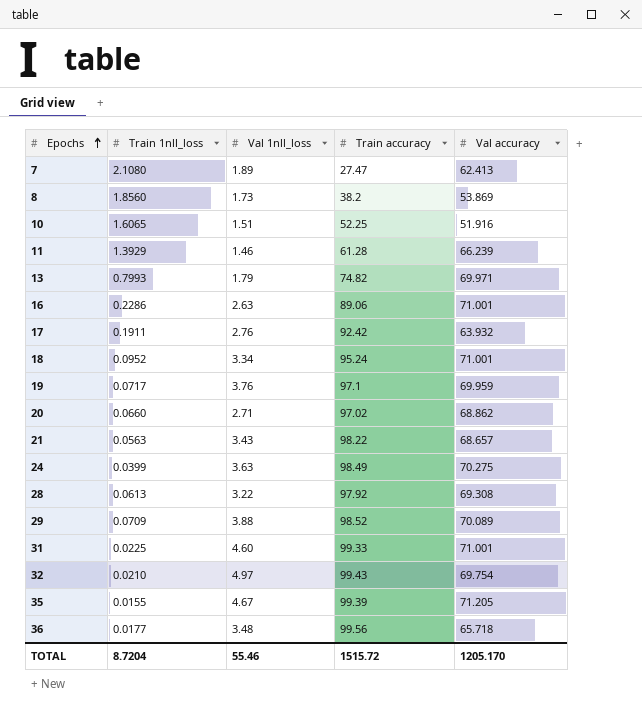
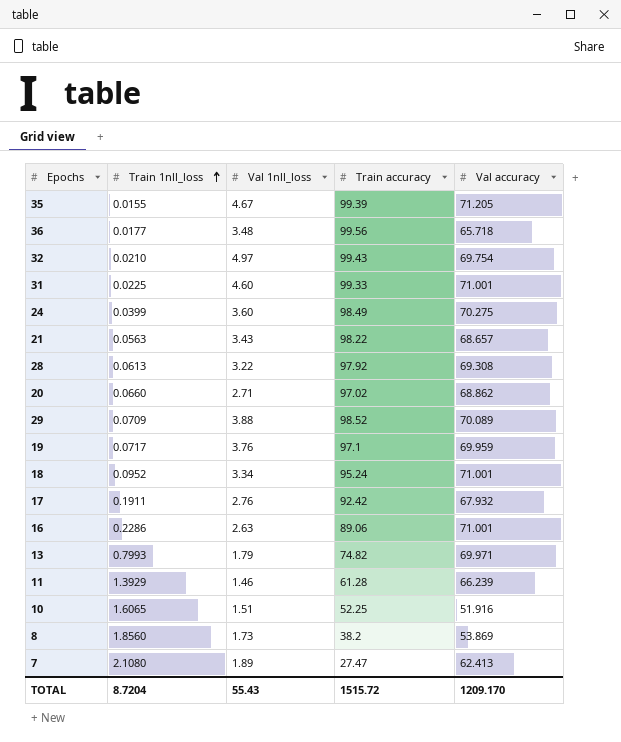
row order: Epochs ascending -> Train 1nll_loss ascending
24 | Val 1nll_loss: 3.63 -> 3.60
17 | Val accuracy: 63.932 -> 67.932
TOTAL | Val 1nll_loss: 55.46 -> 55.43
TOTAL | Val accuracy: 1205.170 -> 1209.170

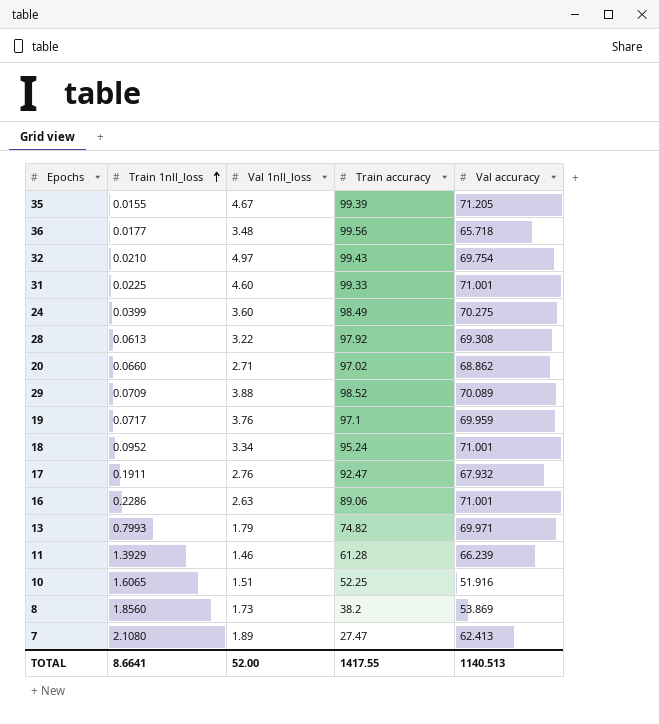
row 21: 0.0563 | 3.43 | 98.22 | 68.657 -> none
17 | Train accuracy: 92.42 -> 92.47
TOTAL | Train 1nll_loss: 8.7204 -> 8.6641
TOTAL | Val 1nll_loss: 55.43 -> 52.00
TOTAL | Train accuracy: 1515.72 -> 1417.55
TOTAL | Val accuracy: 1209.170 -> 1140.513

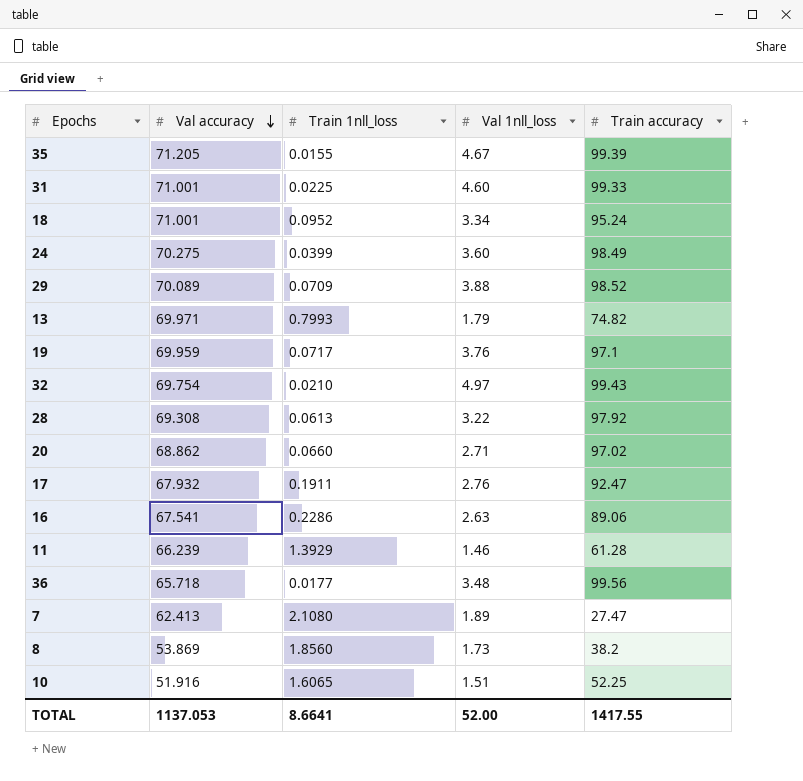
row order: Train 1nll_loss ascending -> Val accuracy descending
column Val accuracy | position: 5 -> 2
16 | Val accuracy: 71.001 -> 67.541
TOTAL | Val accuracy: 1140.513 -> 1137.053

